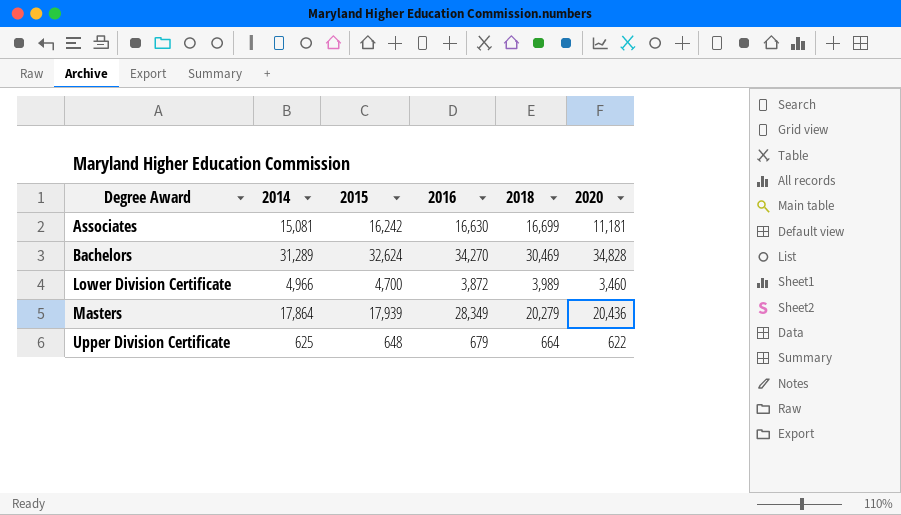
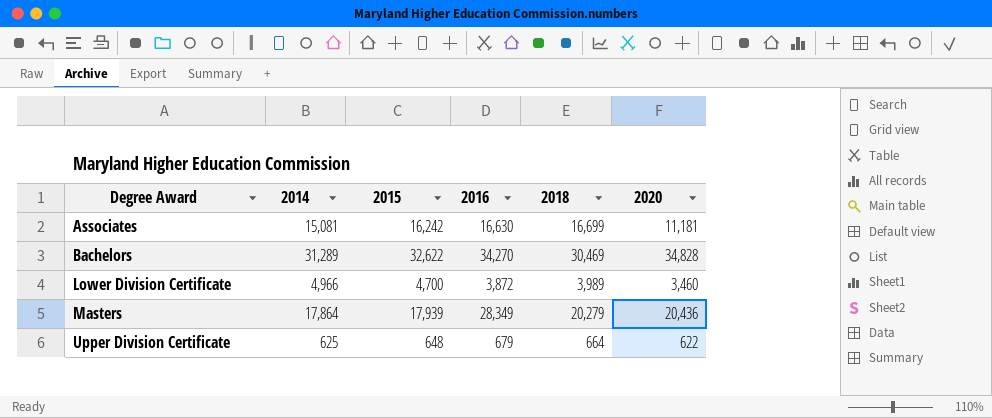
Bachelors | 2015: 32,624 -> 32,622

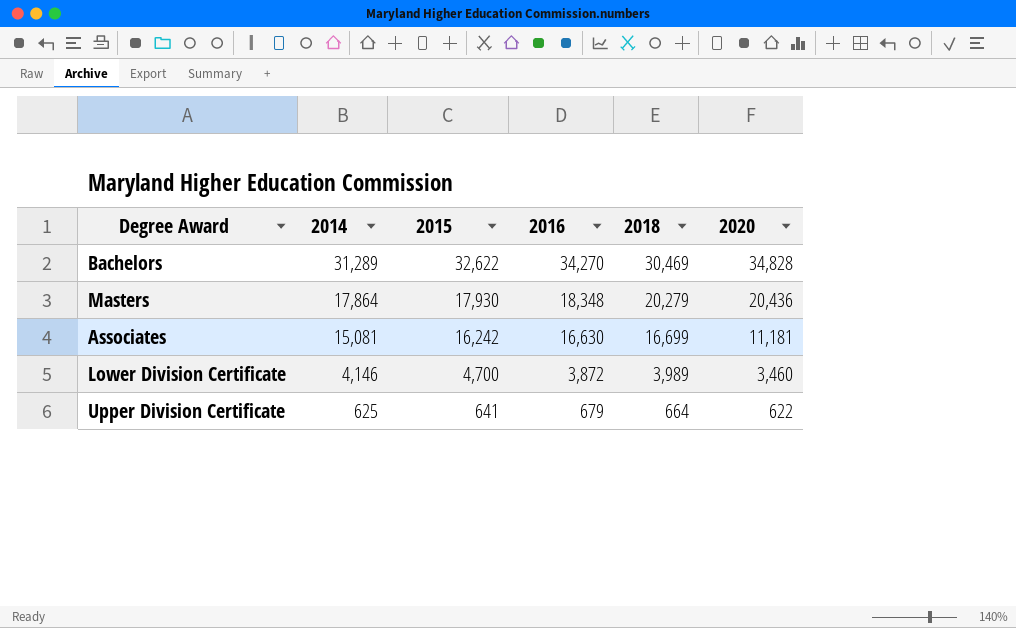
row order: Degree Award ascending -> 2014 descending
Masters | 2015: 17,939 -> 17,930
Masters | 2016: 28,349 -> 18,348
Lower Division Certificate | 2014: 4,966 -> 4,146
Upper Division Certificate | 2015: 648 -> 641

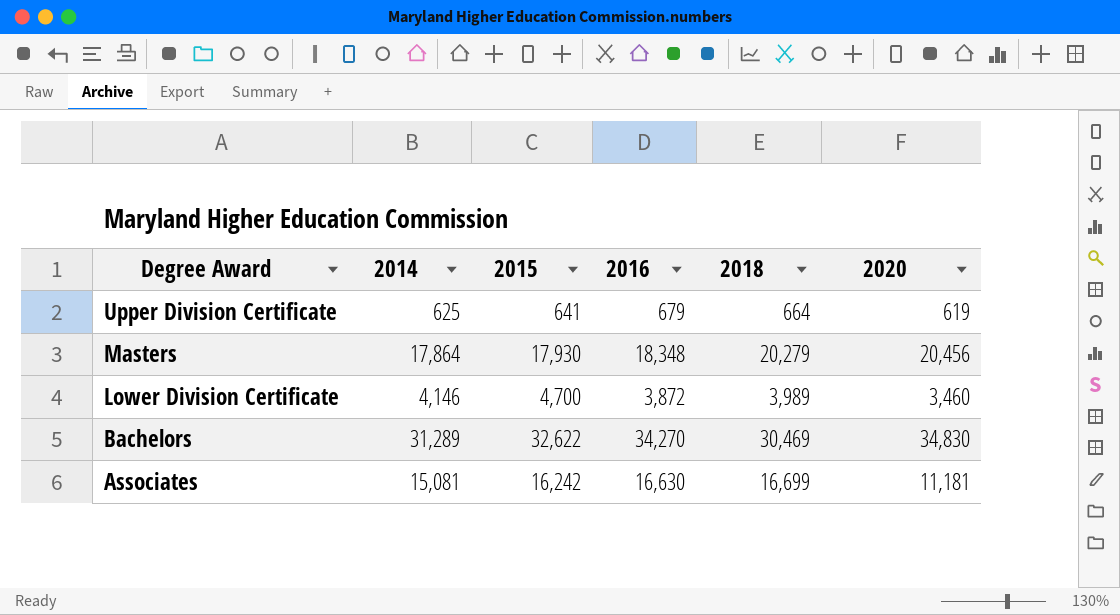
row order: 2014 descending -> Degree Award descending
Upper Division Certificate | 2020: 622 -> 619
Masters | 2020: 20,436 -> 20,456
Bachelors | 2020: 34,828 -> 34,830

